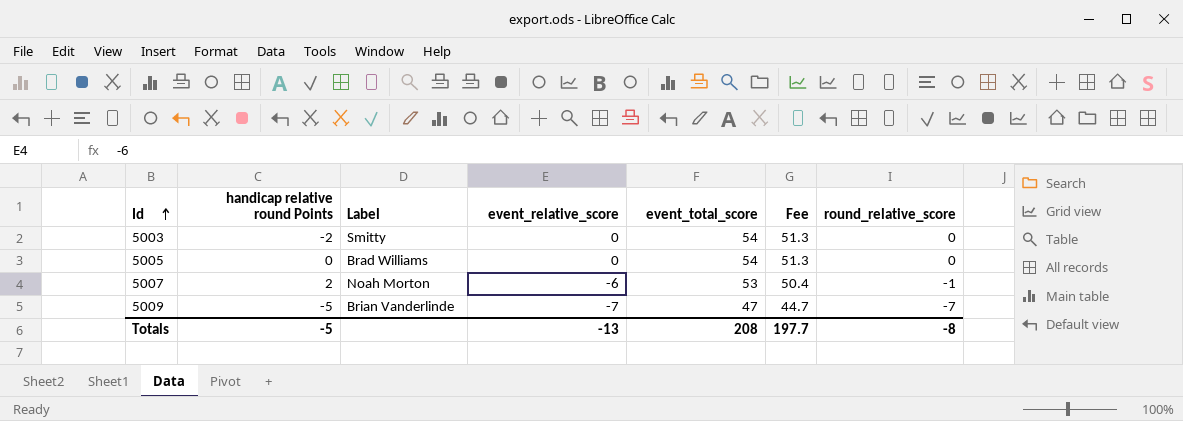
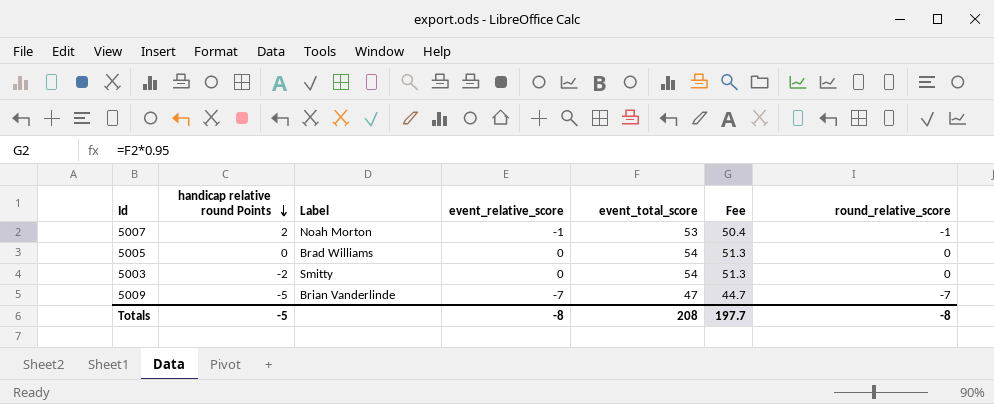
row order: Id ascending -> handicap relative round Points descending
5007 | event_relative_score: -6 -> -1
Totals | event_relative_score: -13 -> -8

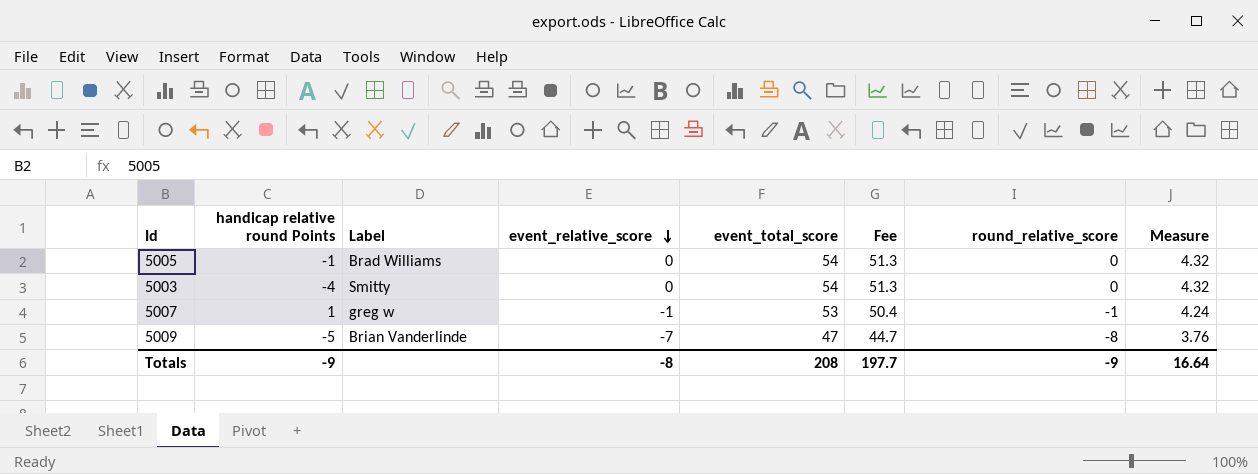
row order: handicap relative round Points descending -> event_relative_score descending
column Measure | formula: none -> [event_total_score] * 0.08
5005 | handicap relative round Points: 0 -> -1
5003 | handicap relative round Points: -2 -> -4
5007 | handicap relative round Points: 2 -> 1
5007 | Label: Noah Morton -> greg w
5009 | round_relative_score: -7 -> -8
Totals | handicap relative round Points: -5 -> -9
Totals | round_relative_score: -8 -> -9

